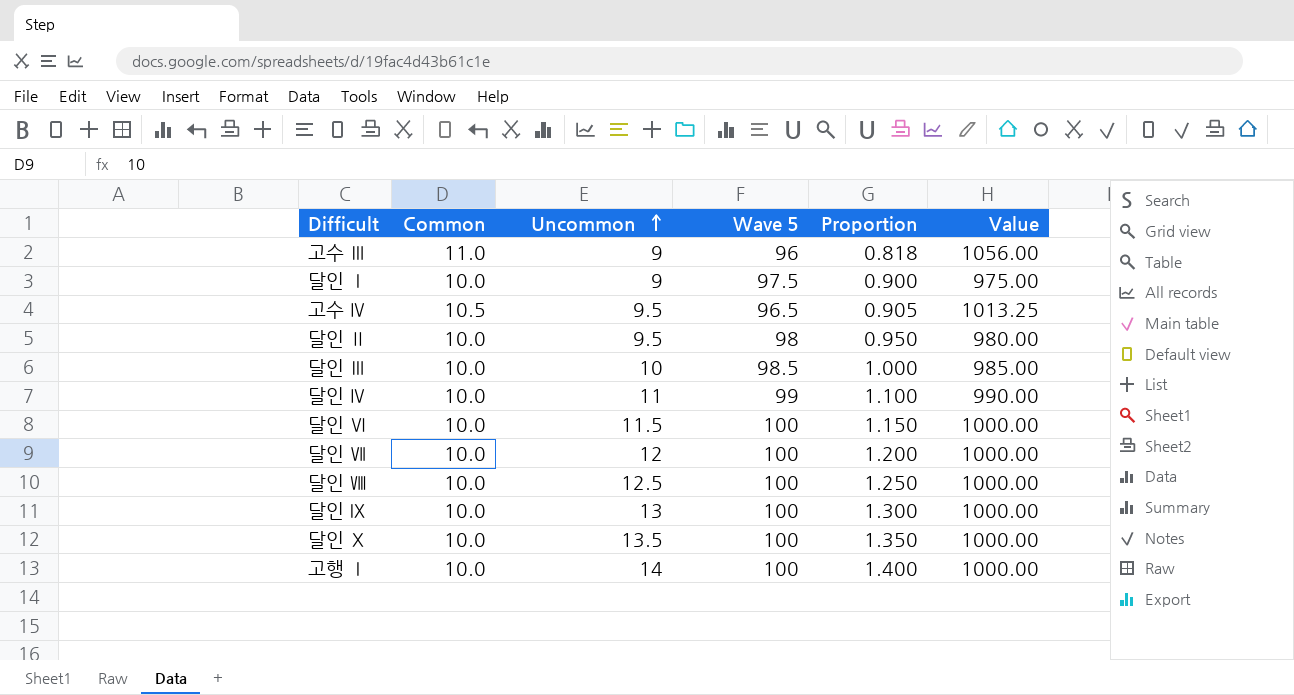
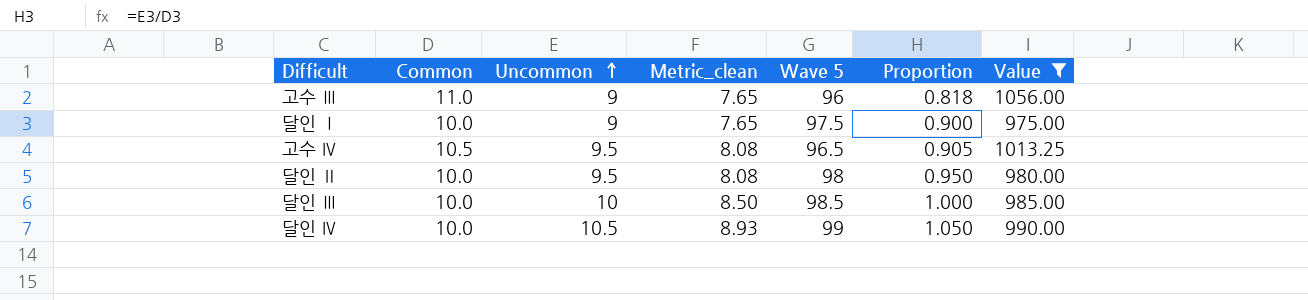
filter: none -> Value != 1000.00
column Metric_clean | formula: none -> [Uncommon] * 0.85
달인 Ⅳ | Uncommon: 11 -> 10.5
달인 Ⅳ | Proportion: 1.100 -> 1.050

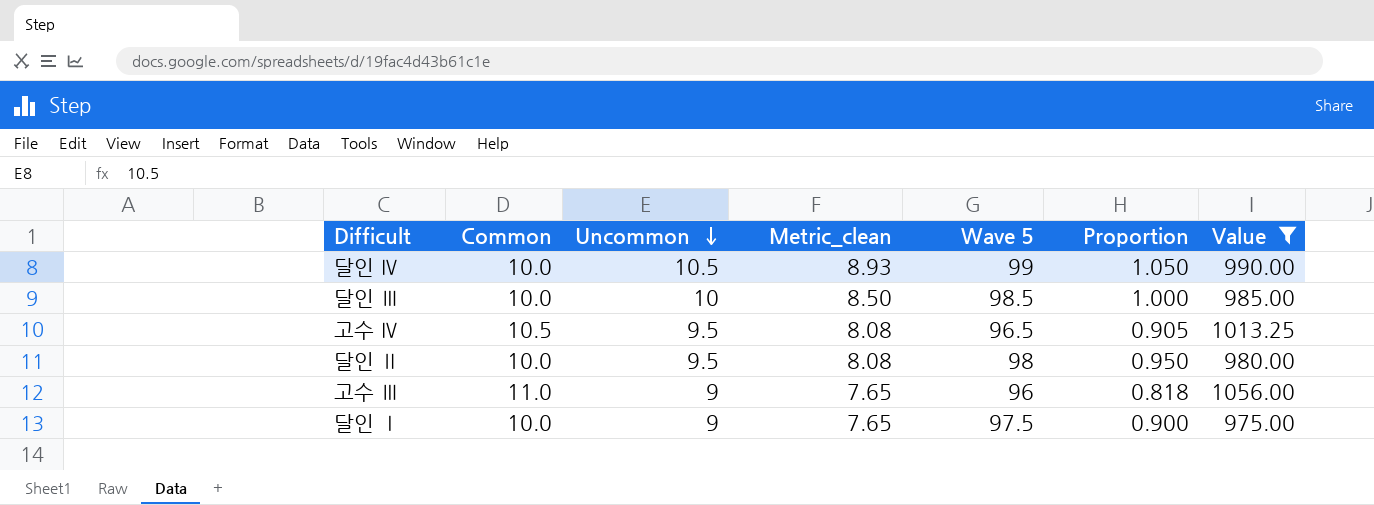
row order: Uncommon ascending -> Uncommon descending

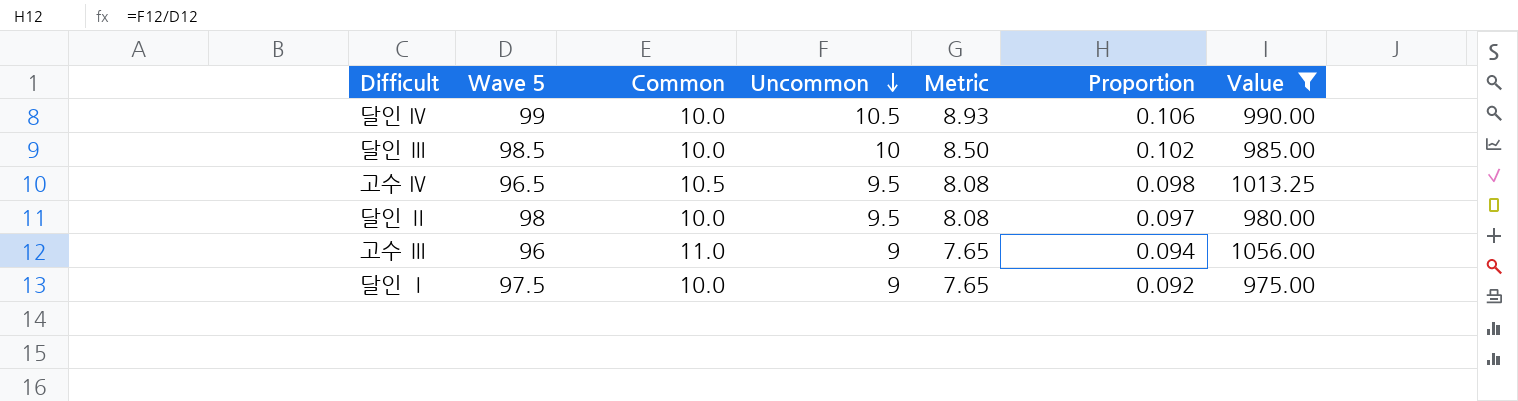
column Wave 5 | position: 5 -> 2
column name: Metric_clean -> Metric
column Proportion | formula: [Uncommon] / [Common] -> [Uncommon] / [Wave 5]

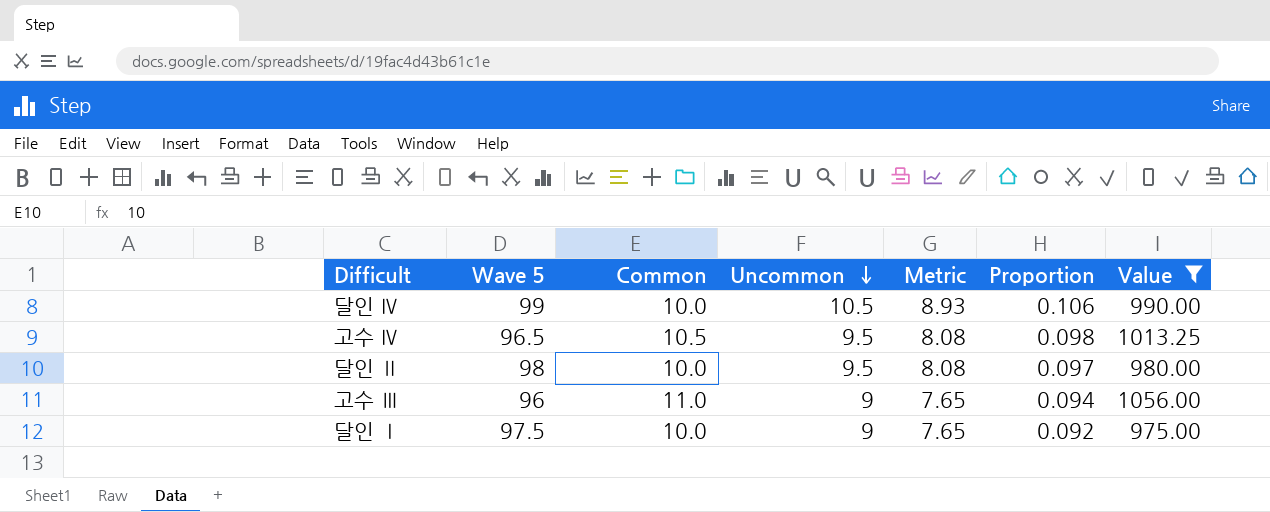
row 달인 Ⅲ: 98.5 | 10.0 | 10 | 8.50 | 0.102 | 985.00 -> none

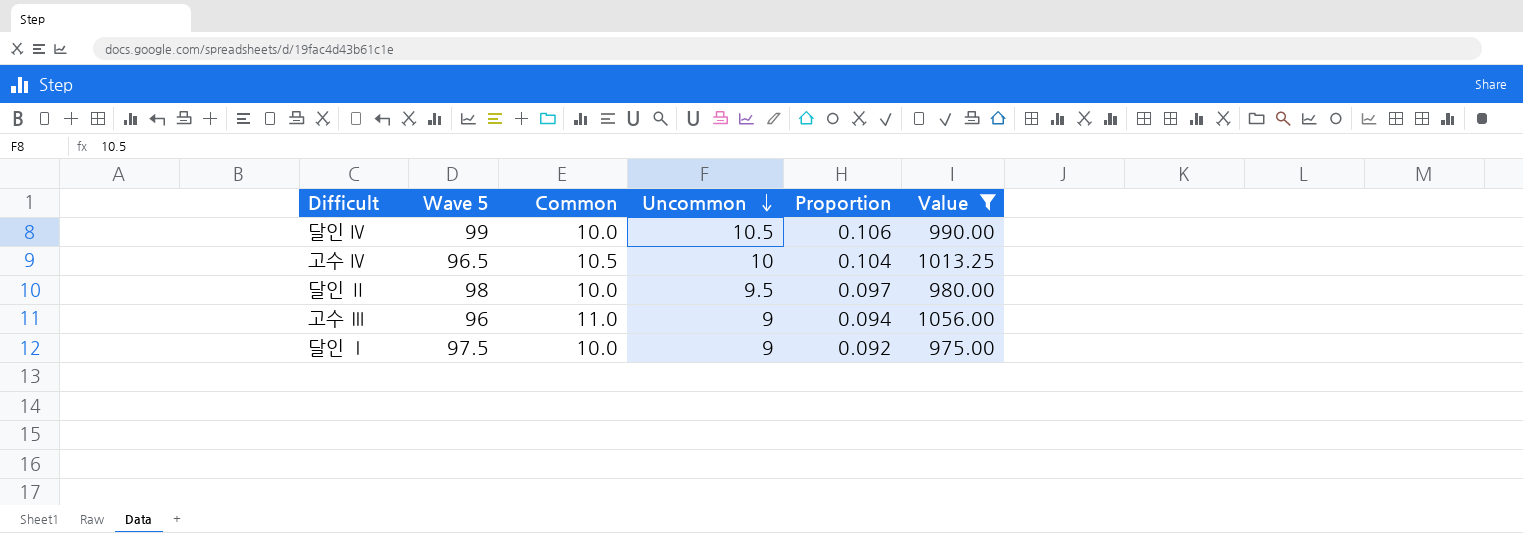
column Metric | formula: [Uncommon] * 0.85 -> none
고수 Ⅳ | Uncommon: 9.5 -> 10
고수 Ⅳ | Proportion: 0.098 -> 0.104

